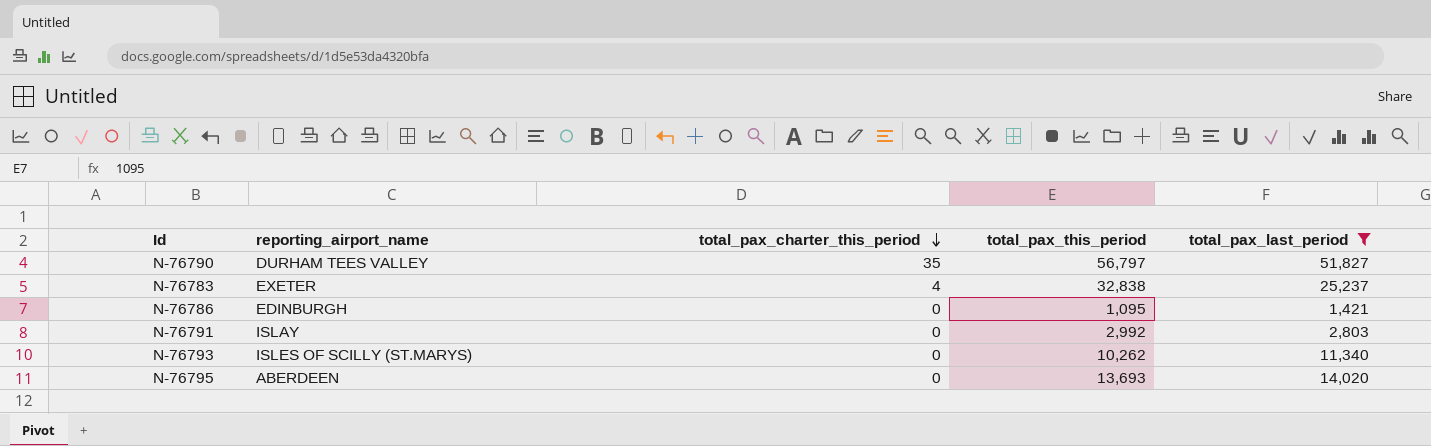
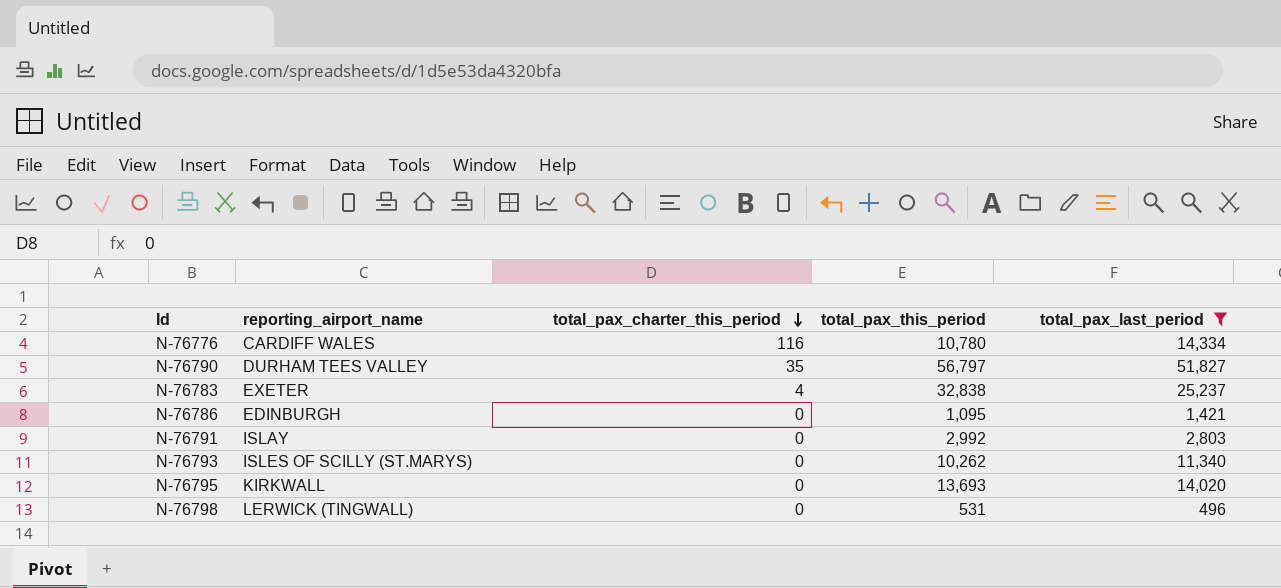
row N-76776: none -> CARDIFF WALES | 116 | 10,780 | 14,334
N-76795 | reporting_airport_name: ABERDEEN -> KIRKWALL
row N-76798: none -> LERWICK (TINGWALL) | 0 | 531 | 496

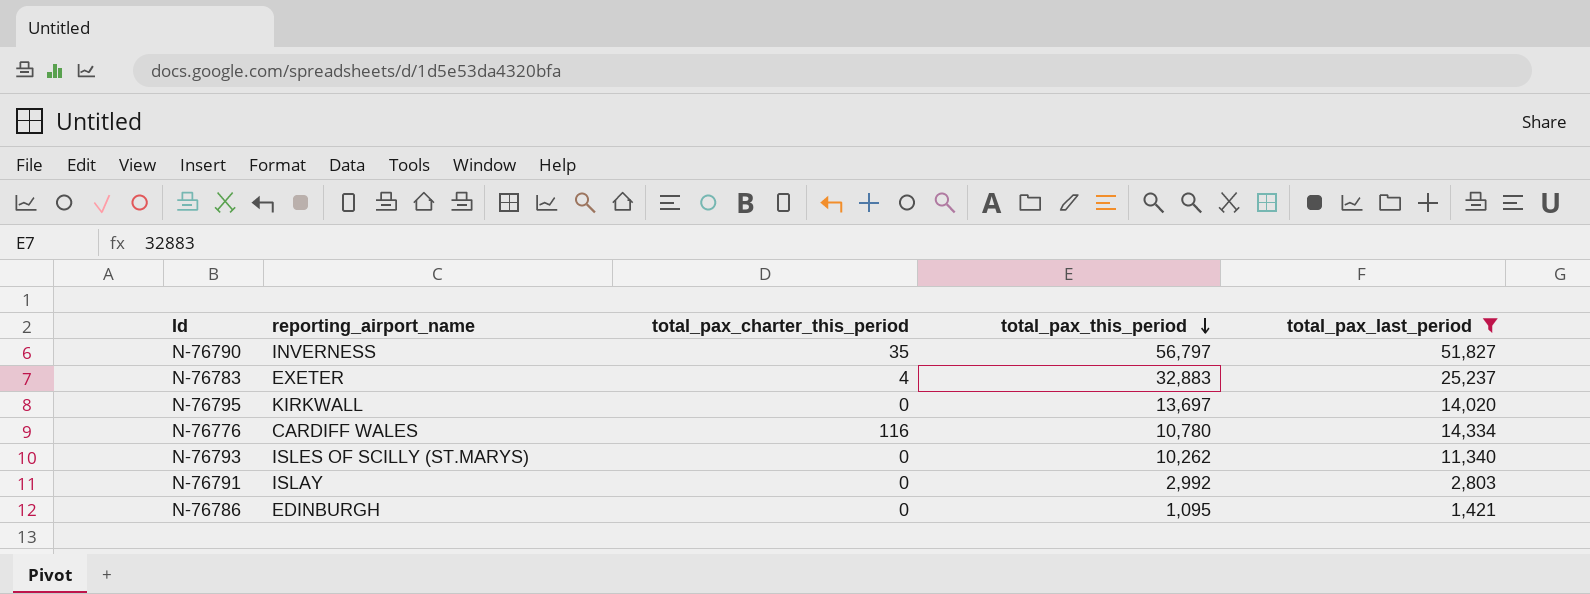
row order: total_pax_charter_this_period descending -> total_pax_this_period descending
row N-76798: LERWICK (TINGWALL) | 0 | 531 | 496 -> none
N-76790 | reporting_airport_name: DURHAM TEES VALLEY -> INVERNESS
N-76783 | total_pax_this_period: 32,838 -> 32,883
N-76795 | total_pax_this_period: 13,693 -> 13,697

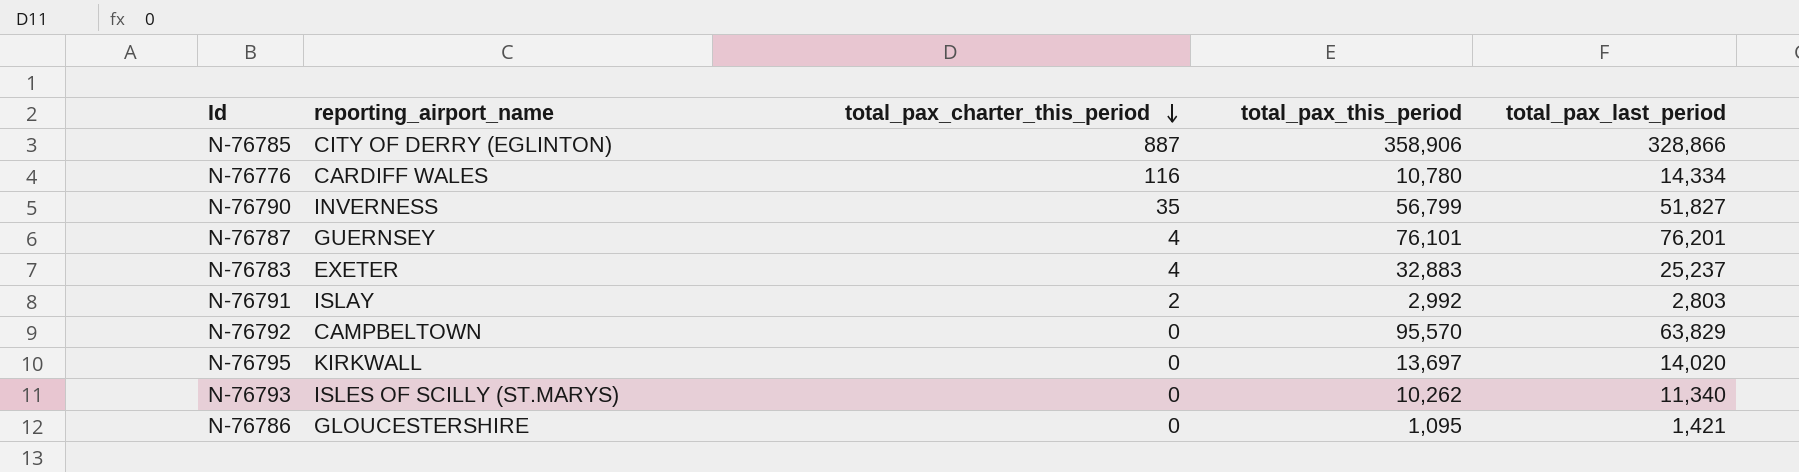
filter: total_pax_last_period <= 51,827 -> none
row order: total_pax_this_period descending -> total_pax_charter_this_period descending
N-76790 | total_pax_this_period: 56,797 -> 56,799
N-76791 | total_pax_charter_this_period: 0 -> 2
N-76786 | reporting_airport_name: EDINBURGH -> GLOUCESTERSHIRE

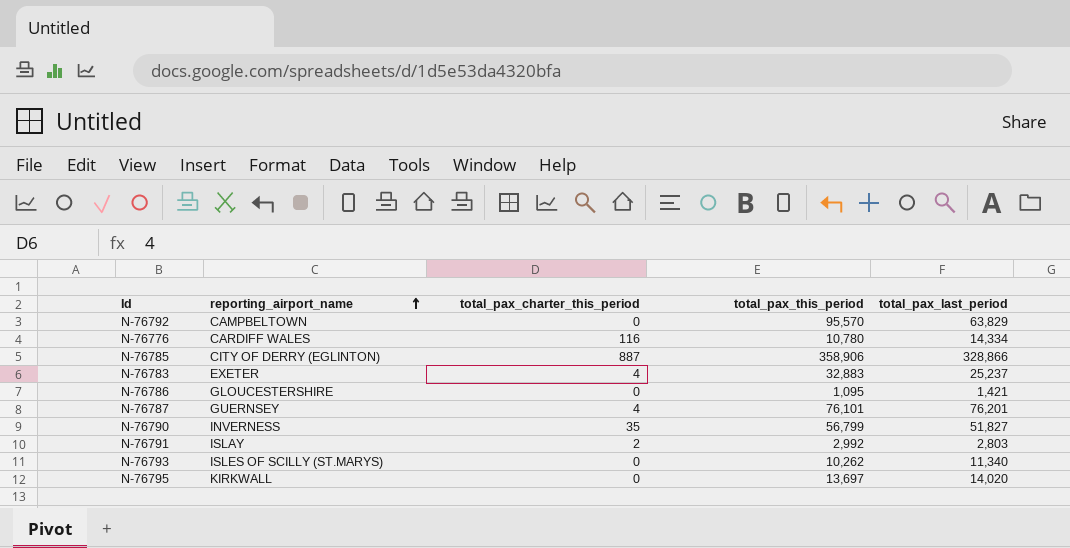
row order: total_pax_charter_this_period descending -> reporting_airport_name ascending

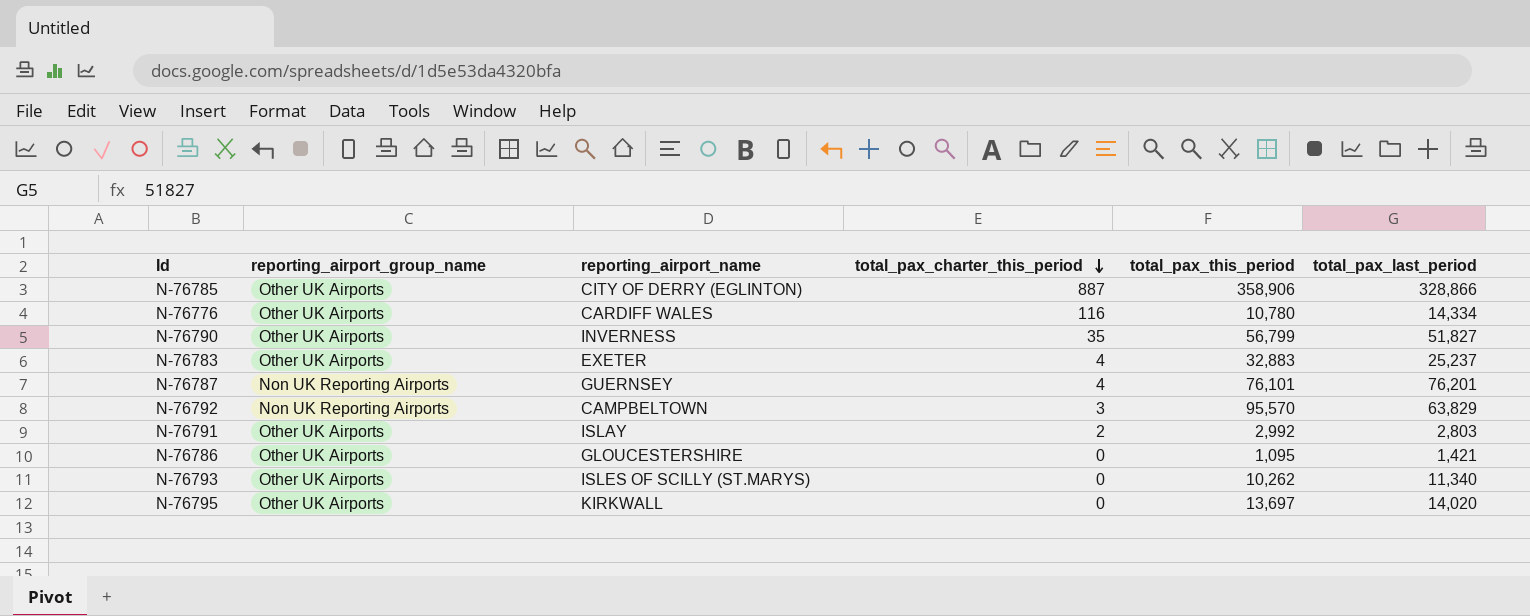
row order: reporting_airport_name ascending -> total_pax_charter_this_period descending
column reporting_airport_group_name | position: none -> 2
N-76792 | total_pax_charter_this_period: 0 -> 3

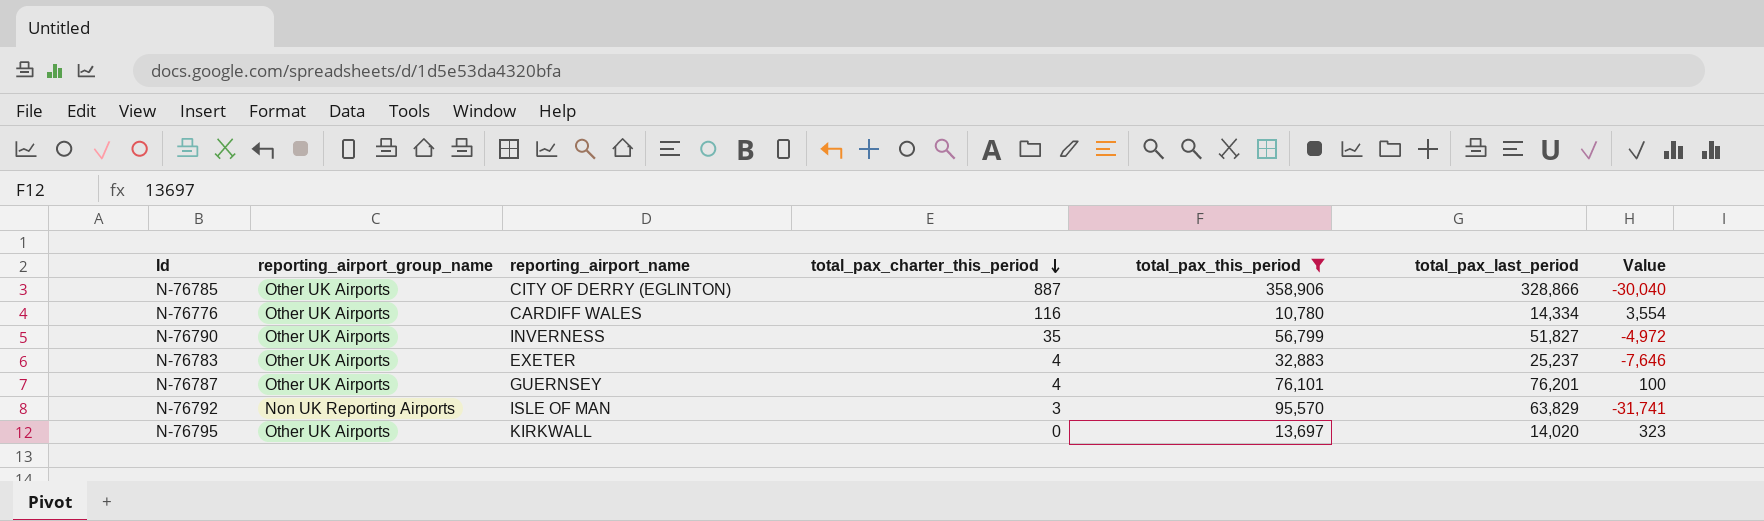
filter: none -> total_pax_this_period >= 10,780
column Value | formula: none -> [total_pax_last_period] - [total_pax_this_period]
N-76787 | reporting_airport_group_name: Non UK Reporting Airports -> Other UK Airports
N-76792 | reporting_airport_name: CAMPBELTOWN -> ISLE OF MAN

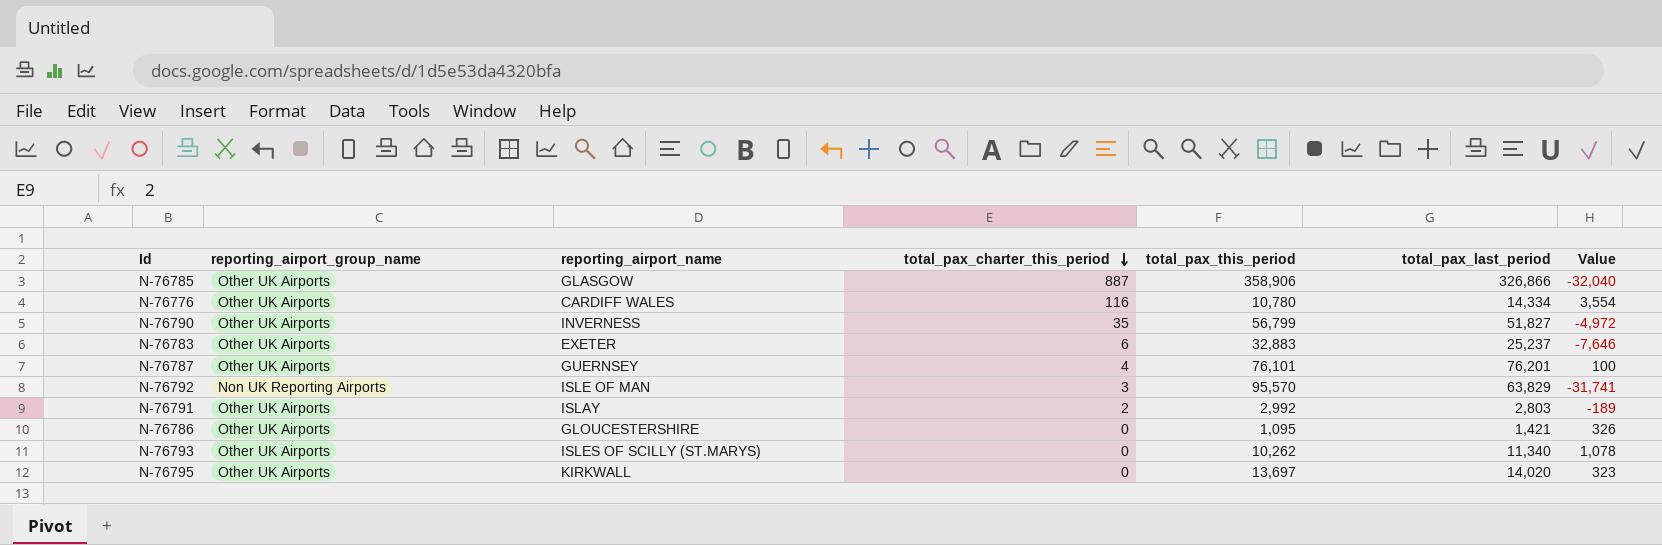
filter: total_pax_this_period >= 10,780 -> none
N-76785 | reporting_airport_name: CITY OF DERRY (EGLINTON) -> GLASGOW
N-76785 | total_pax_last_period: 328,866 -> 326,866
N-76785 | Value: -30,040 -> -32,040
N-76783 | total_pax_charter_this_period: 4 -> 6

